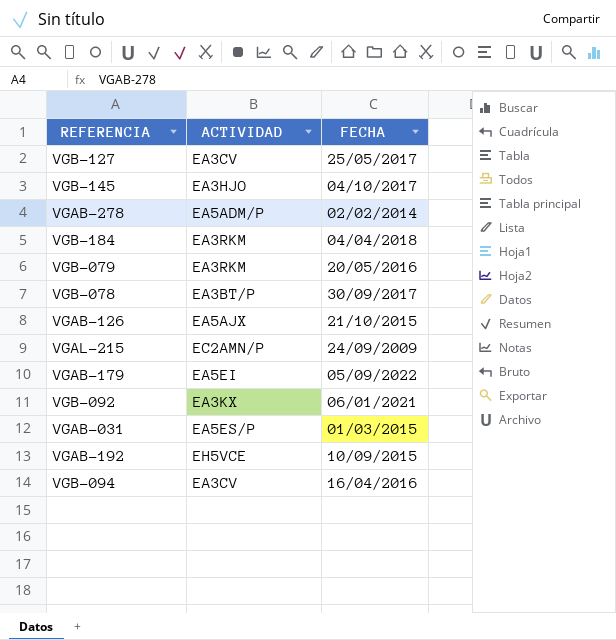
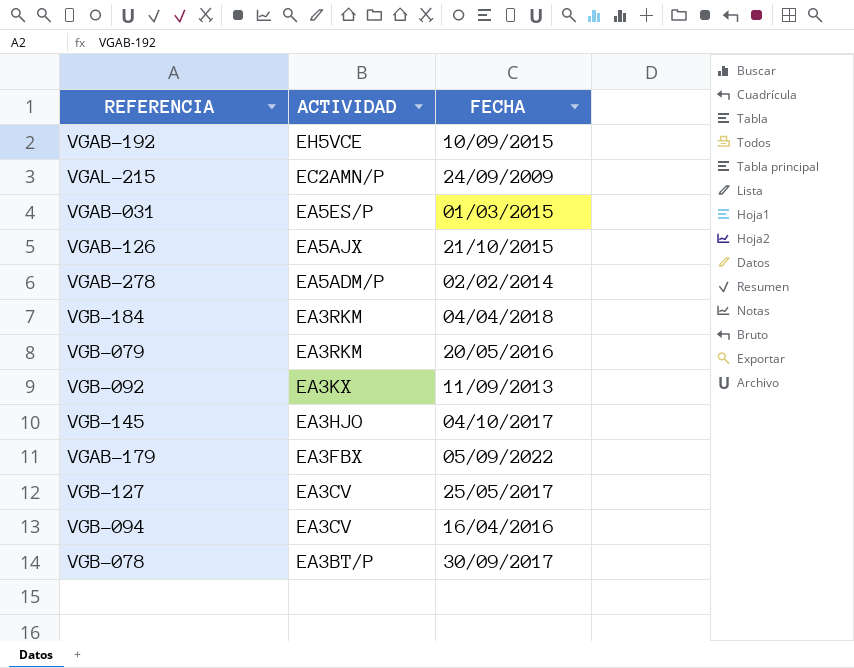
row order: none -> ACTIVIDAD descending
VGB-092 | FECHA: 06/01/2021 -> 11/09/2013
VGAB-179 | ACTIVIDAD: EA5EI -> EA3FBX

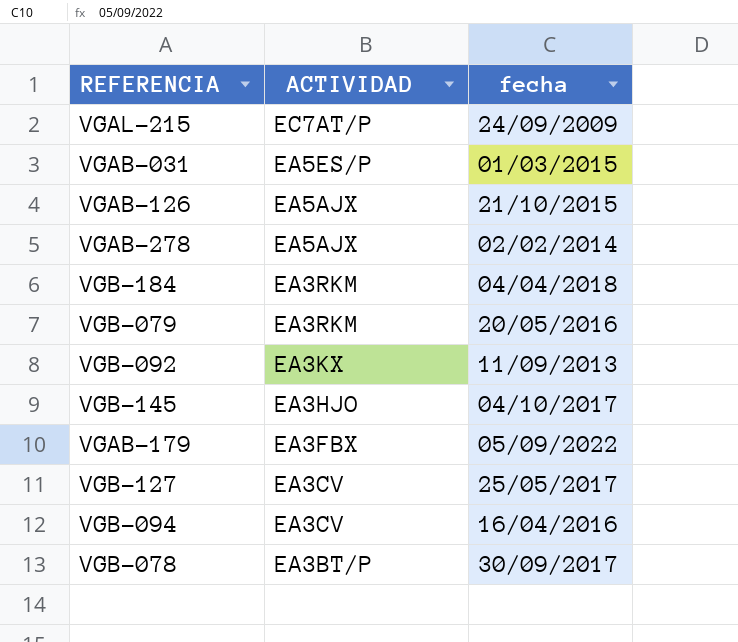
column name: FECHA -> fecha
row VGAB-192: EH5VCE | 10/09/2015 -> none
VGAL-215 | ACTIVIDAD: EC2AMN/P -> EC7AT/P
VGAB-278 | ACTIVIDAD: EA5ADM/P -> EA5AJX

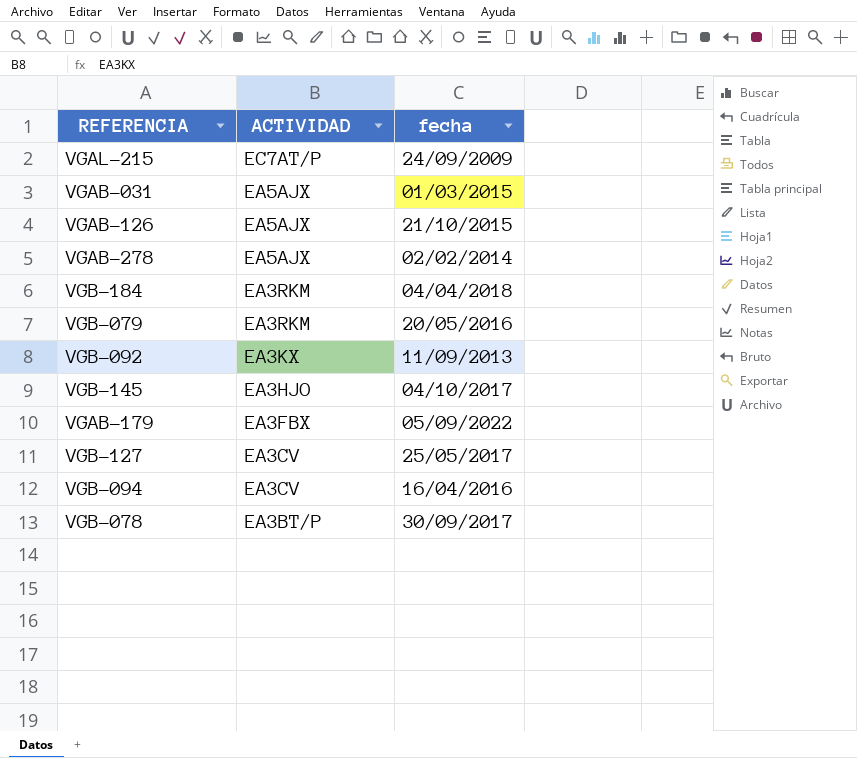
VGAB-031 | ACTIVIDAD: EA5ES/P -> EA5AJX

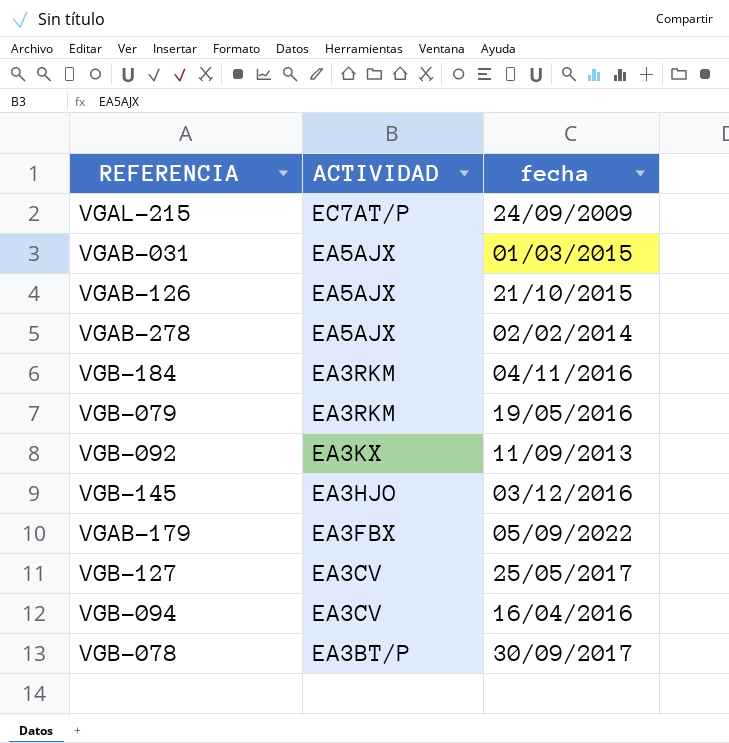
VGB-184 | fecha: 04/04/2018 -> 04/11/2016
VGB-079 | fecha: 20/05/2016 -> 19/05/2016
VGB-145 | fecha: 04/10/2017 -> 03/12/2016

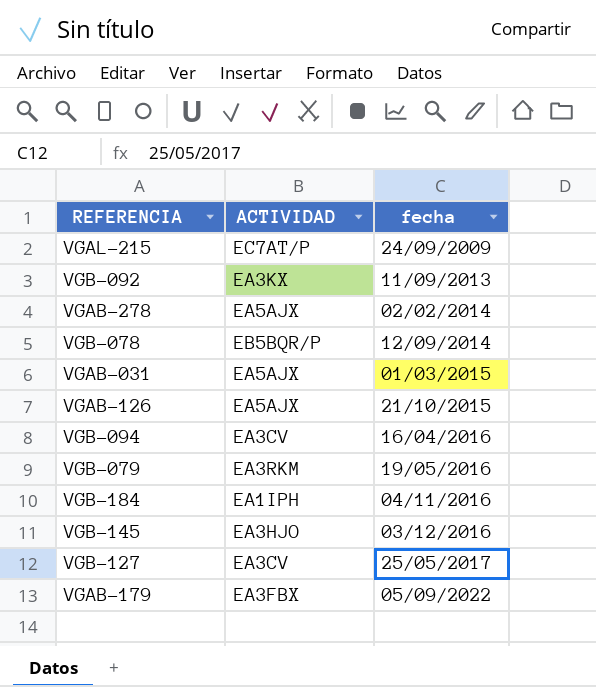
row order: ACTIVIDAD descending -> fecha ascending
VGB-078 | ACTIVIDAD: EA3BT/P -> EB5BQR/P
VGB-078 | fecha: 30/09/2017 -> 12/09/2014
VGB-184 | ACTIVIDAD: EA3RKM -> EA1IPH

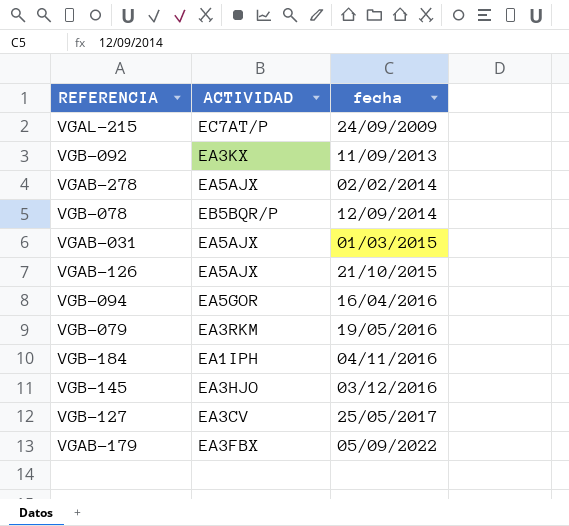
VGB-094 | ACTIVIDAD: EA3CV -> EA5GOR

